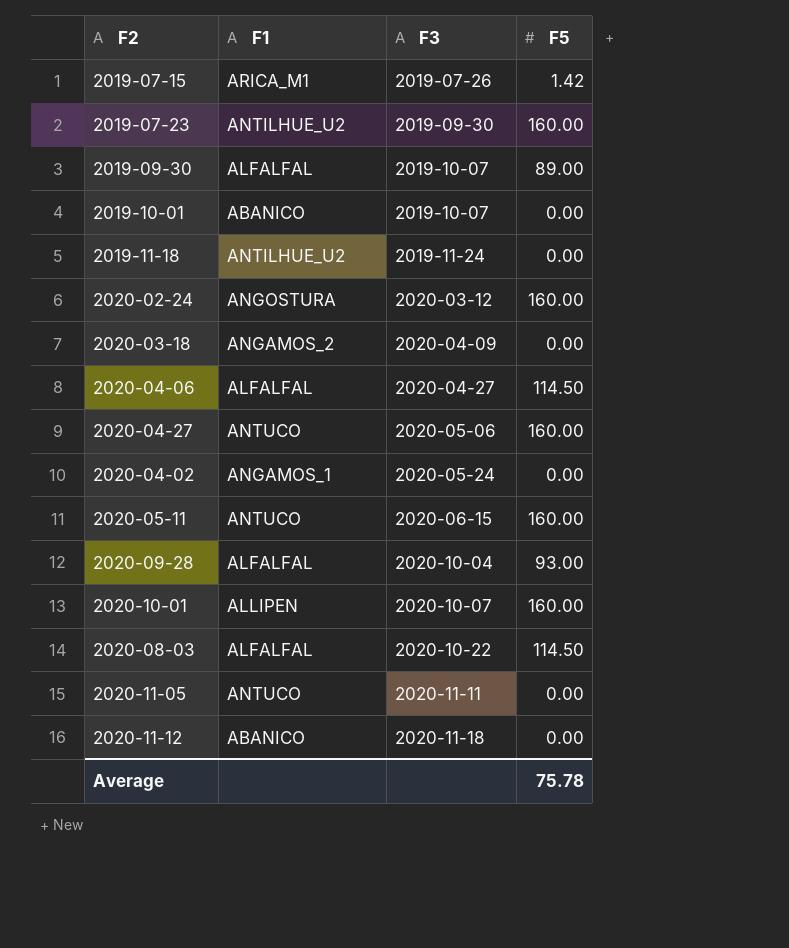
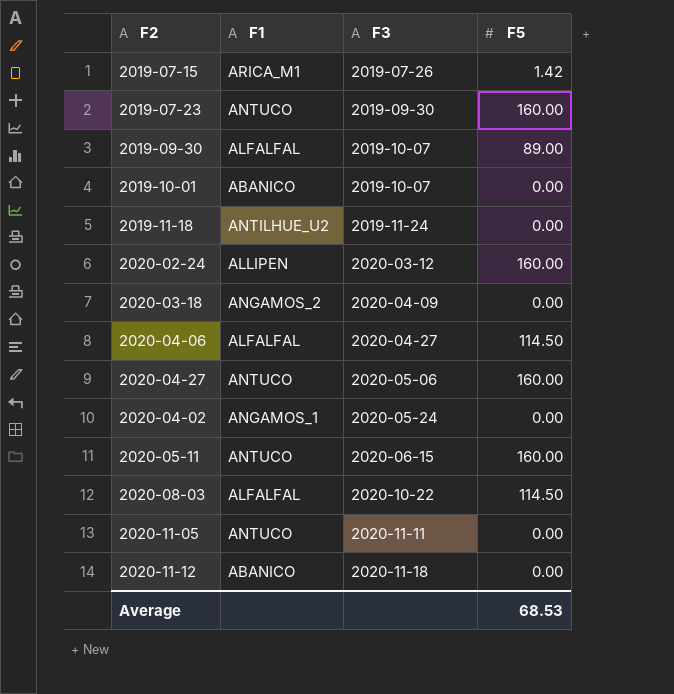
row 2020-09-28: ALFALFAL | 2020-10-04 | 93.00 -> none
row 2020-10-01: ALLIPEN | 2020-10-07 | 160.00 -> none
2019-07-23 | F1: ANTILHUE_U2 -> ANTUCO
2020-02-24 | F1: ANGOSTURA -> ALLIPEN
Average | F5: 75.78 -> 68.53

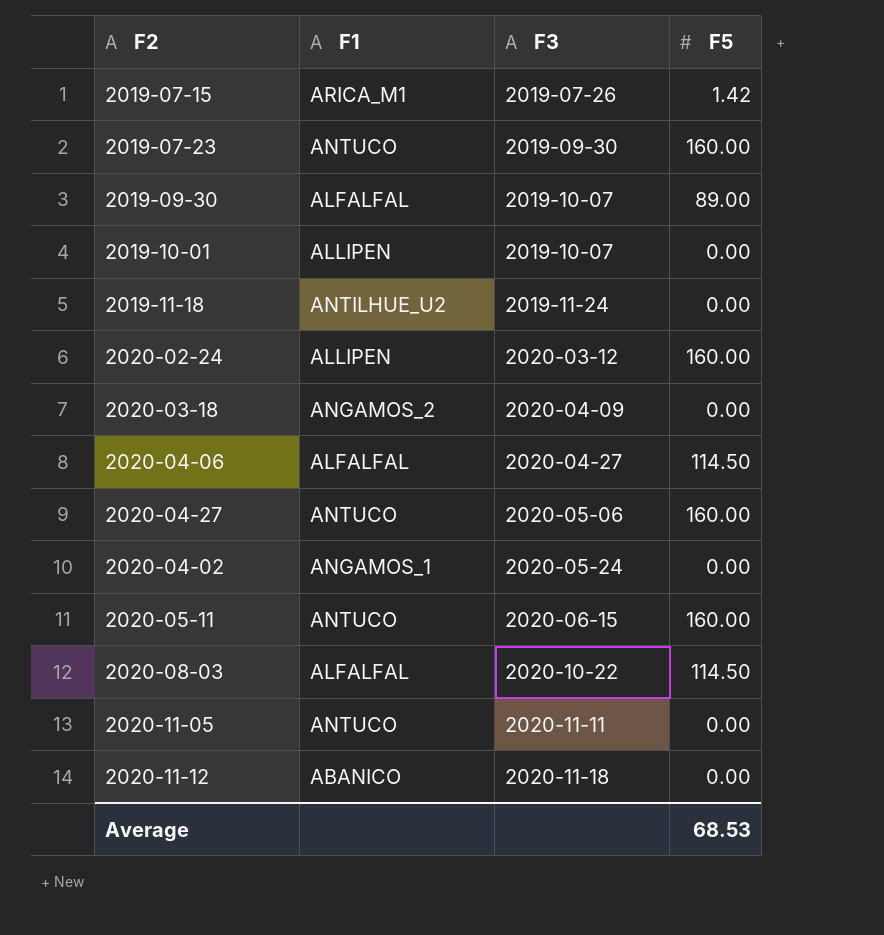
2019-10-01 | F1: ABANICO -> ALLIPEN

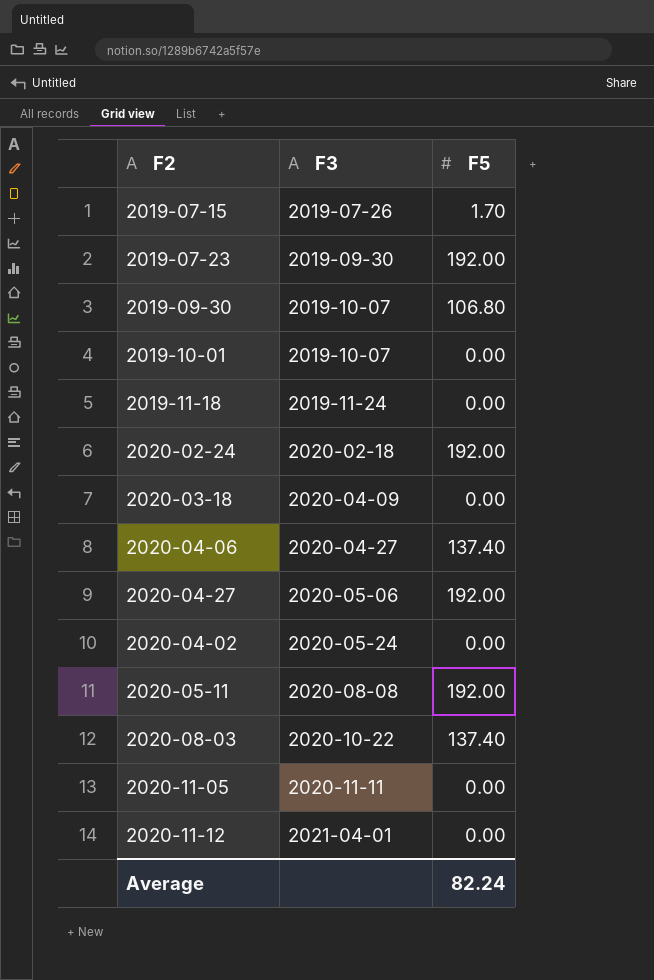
column F1 | position: 2 -> none
2019-07-15 | F5: 1.42 -> 1.70
2019-07-23 | F5: 160.00 -> 192.00
2019-09-30 | F5: 89.00 -> 106.80
2020-02-24 | F3: 2020-03-12 -> 2020-02-18
2020-02-24 | F5: 160.00 -> 192.00
2020-04-06 | F5: 114.50 -> 137.40
2020-04-27 | F5: 160.00 -> 192.00
2020-05-11 | F3: 2020-06-15 -> 2020-08-08
2020-05-11 | F5: 160.00 -> 192.00
2020-08-03 | F5: 114.50 -> 137.40
2020-11-12 | F3: 2020-11-18 -> 2021-04-01
Average | F5: 68.53 -> 82.24

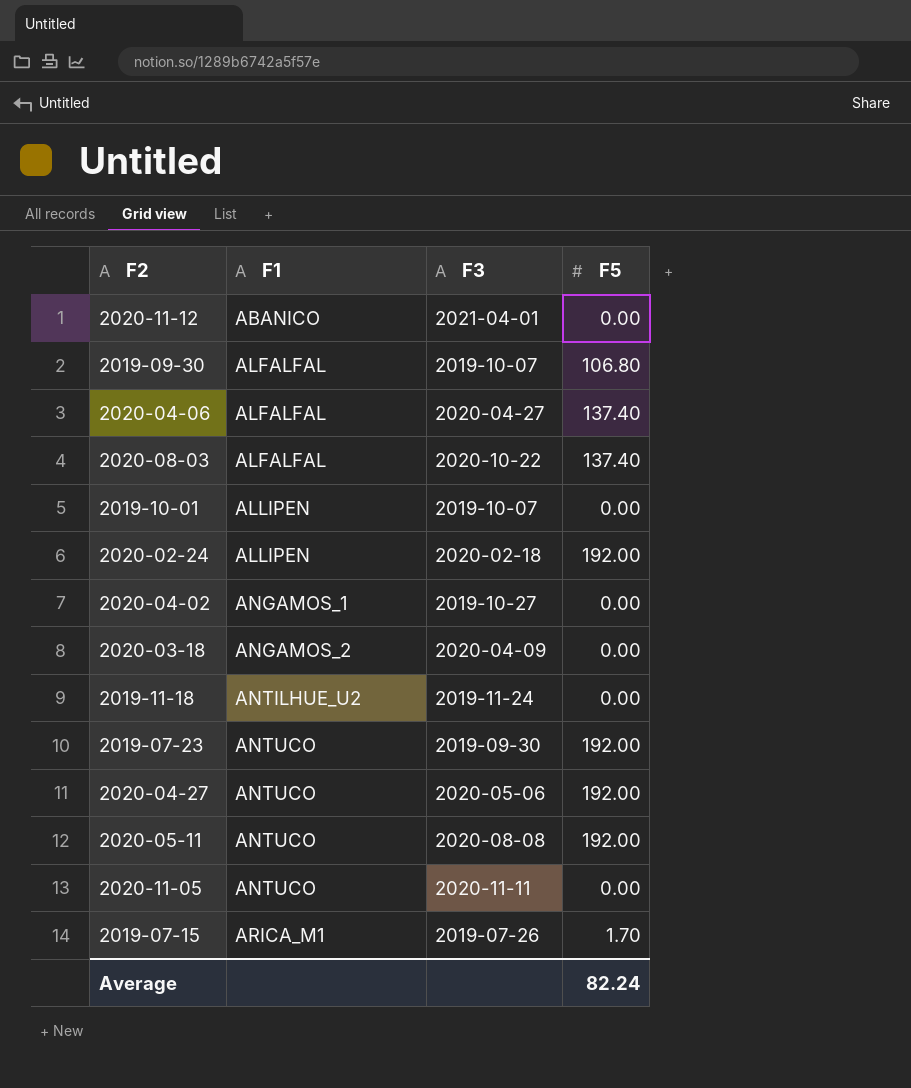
row order: F3 ascending -> F1 ascending
column F1 | position: none -> 2
2020-04-02 | F3: 2020-05-24 -> 2019-10-27

